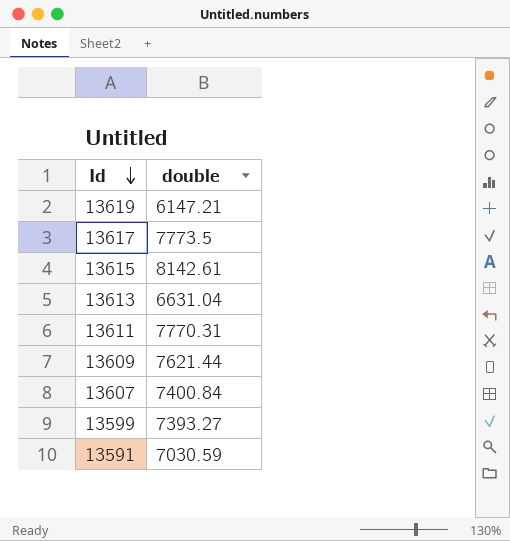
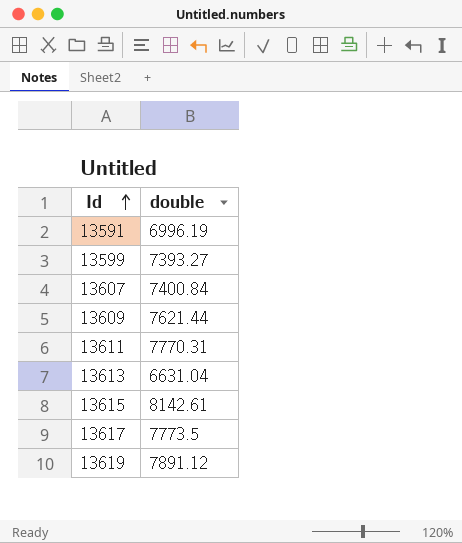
row order: Id descending -> Id ascending
13591 | double: 7030.59 -> 6996.19
13619 | double: 6147.21 -> 7891.12

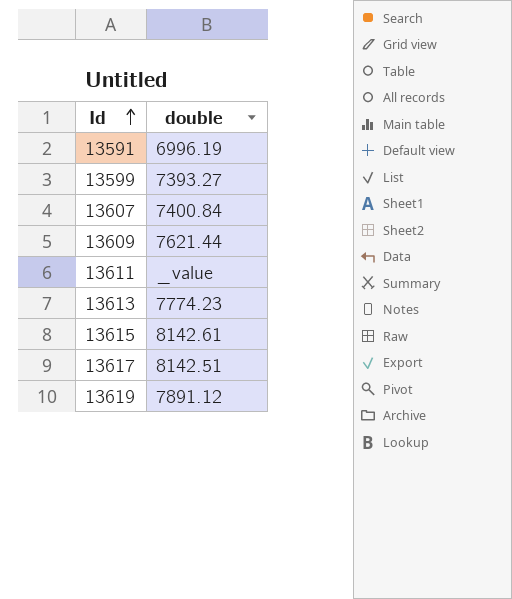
13611 | double: 7770.31 -> _value
13613 | double: 6631.04 -> 7774.23
13617 | double: 7773.5 -> 8142.51

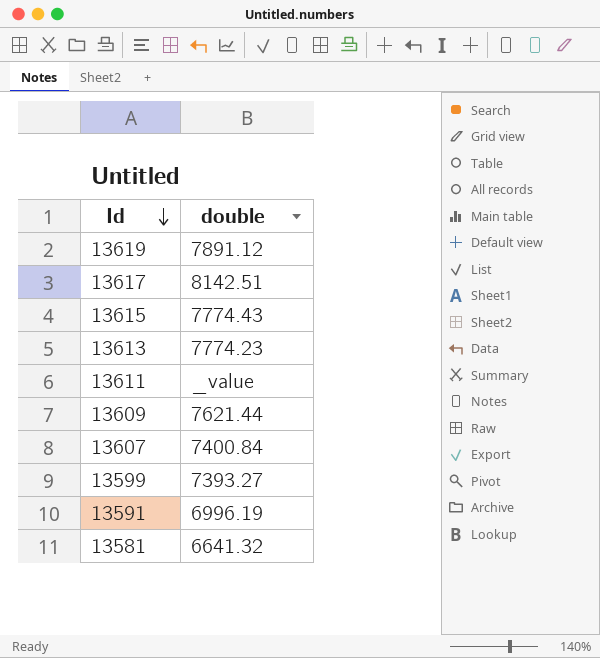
row order: Id ascending -> Id descending
13615 | double: 8142.61 -> 7774.43
row 13581: none -> 6641.32

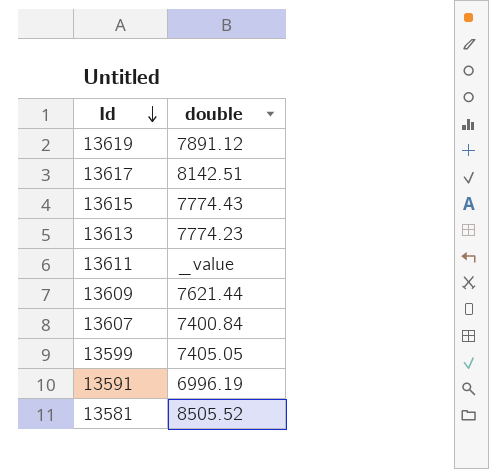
13599 | double: 7393.27 -> 7405.05
13581 | double: 6641.32 -> 8505.52

